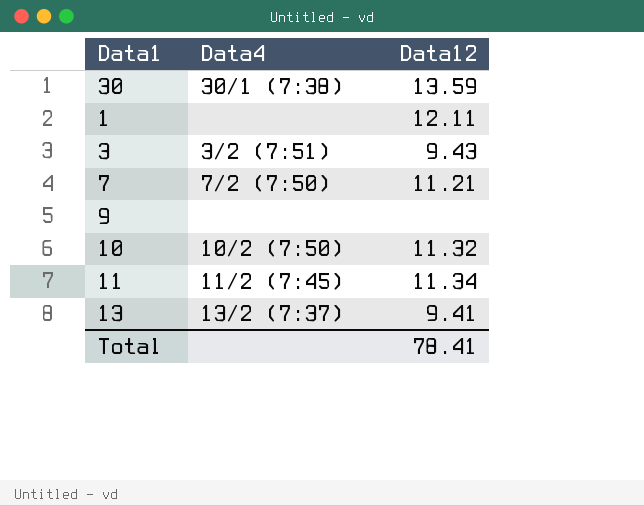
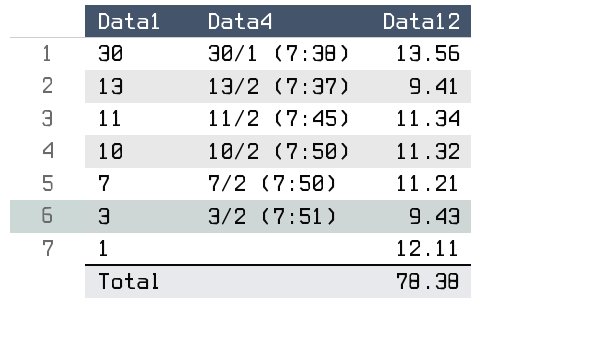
row order: none -> Data1 descending
row 9: none | none -> none
30 | Data12: 13.59 -> 13.56
Total | Data12: 78.41 -> 78.38

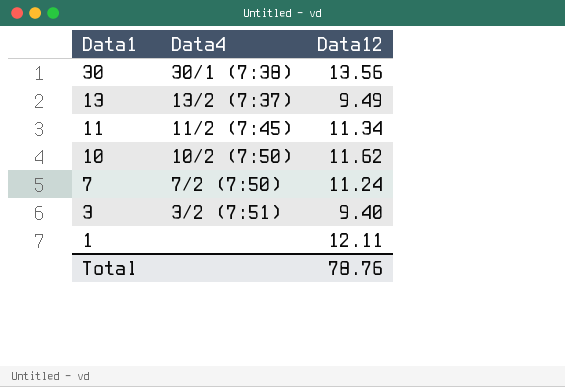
13 | Data12: 9.41 -> 9.49
10 | Data12: 11.32 -> 11.62
7 | Data12: 11.21 -> 11.24
3 | Data12: 9.43 -> 9.40
Total | Data12: 78.38 -> 78.76

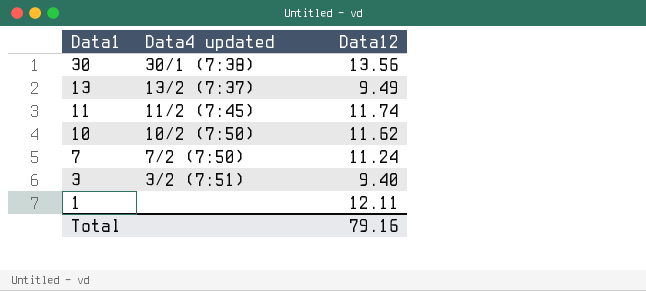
column name: Data4 -> Data4 updated
11 | Data12: 11.34 -> 11.74
Total | Data12: 78.76 -> 79.16

